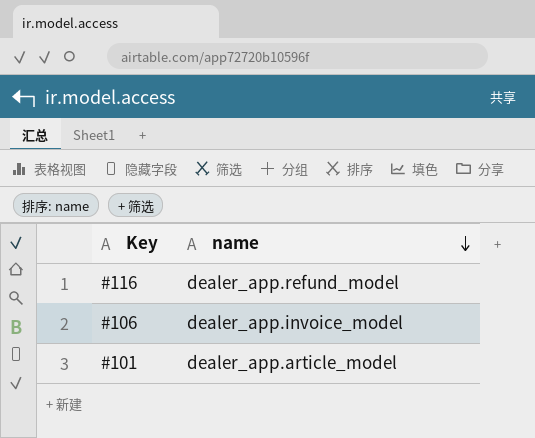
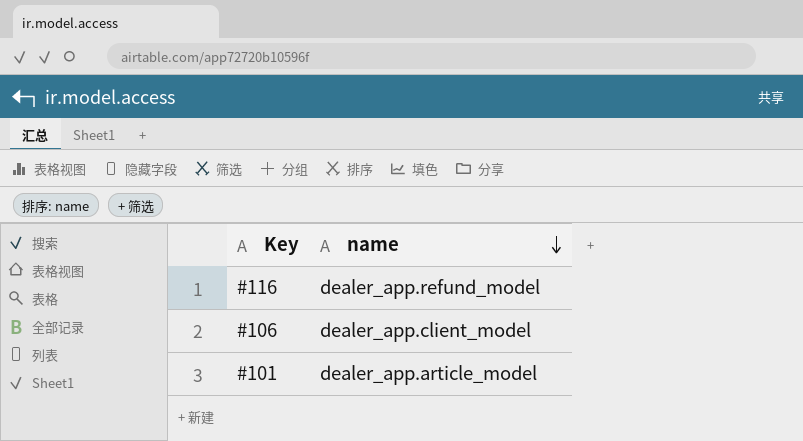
#106 | name: dealer_app.invoice_model -> dealer_app.client_model

